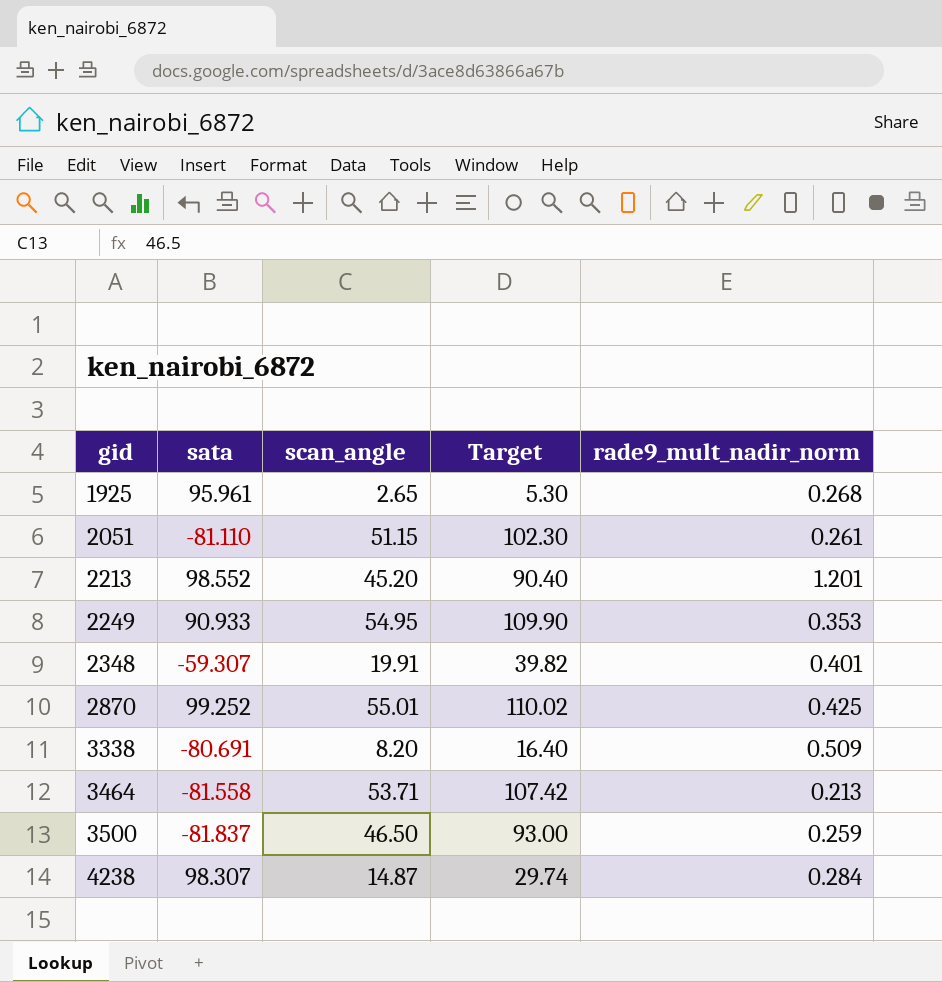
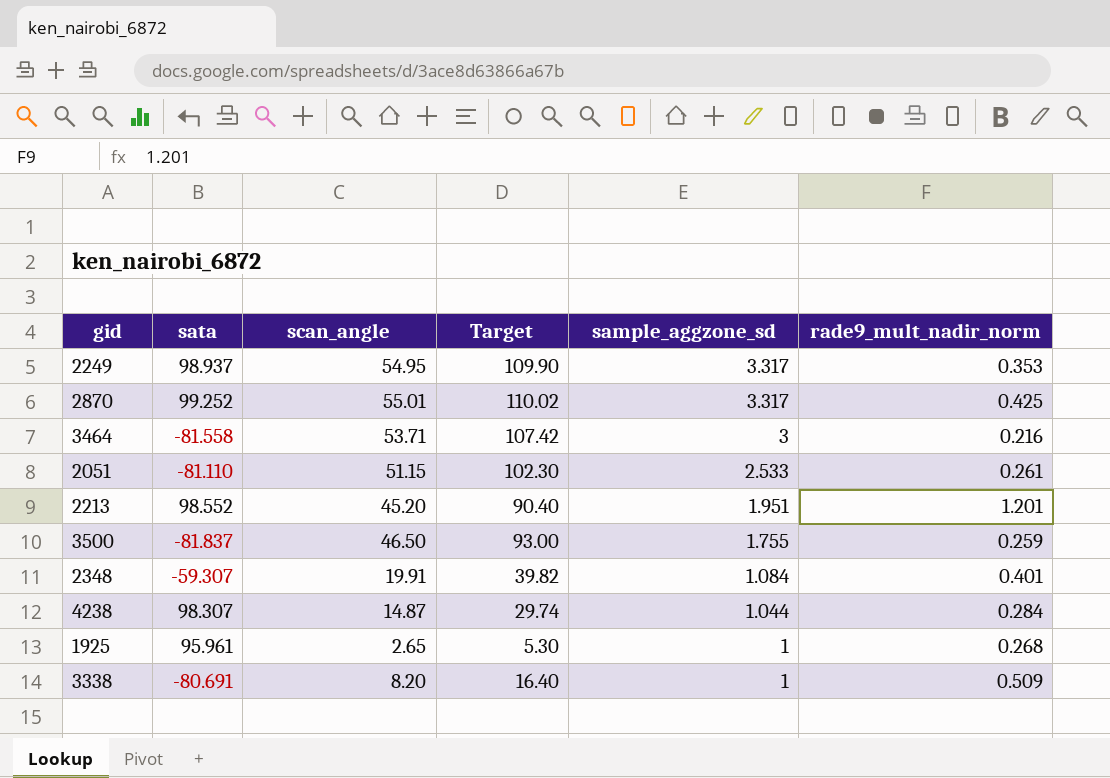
row order: gid ascending -> sample_aggzone_sd descending
column sample_aggzone_sd | position: none -> 5
2249 | sata: 90.933 -> 98.937
3464 | rade9_mult_nadir_norm: 0.213 -> 0.216

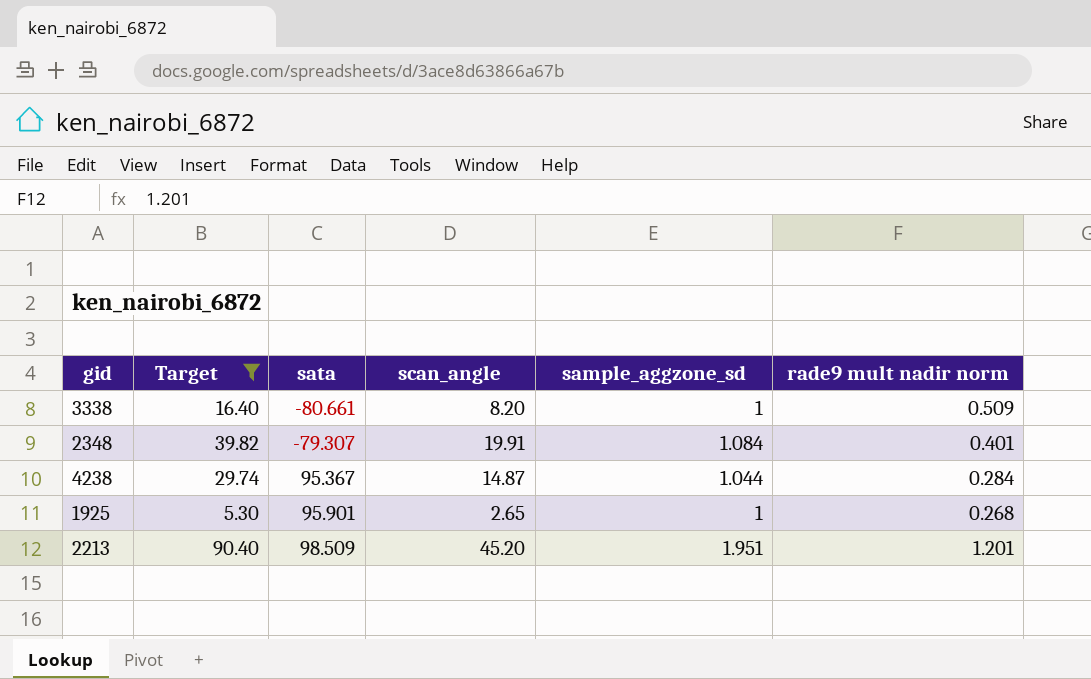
filter: none -> Target <= 90.40
row order: sample_aggzone_sd descending -> sata ascending
column Target | position: 4 -> 2
column name: rade9_mult_nadir_norm -> rade9 mult nadir norm
3338 | sata: -80.691 -> -80.661
2348 | sata: -59.307 -> -79.307
4238 | sata: 98.307 -> 95.367
1925 | sata: 95.961 -> 95.901
2213 | sata: 98.552 -> 98.509

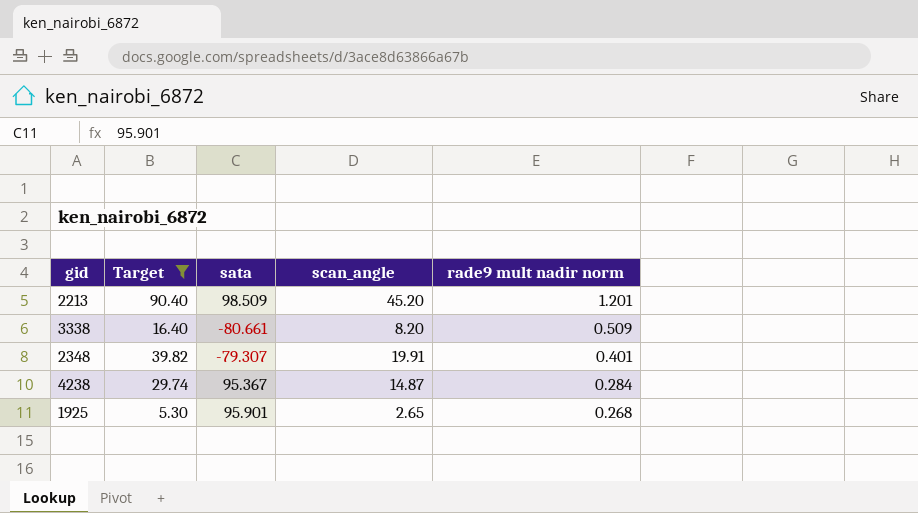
row order: sata ascending -> rade9 mult nadir norm descending
column sample_aggzone_sd | position: 5 -> none

